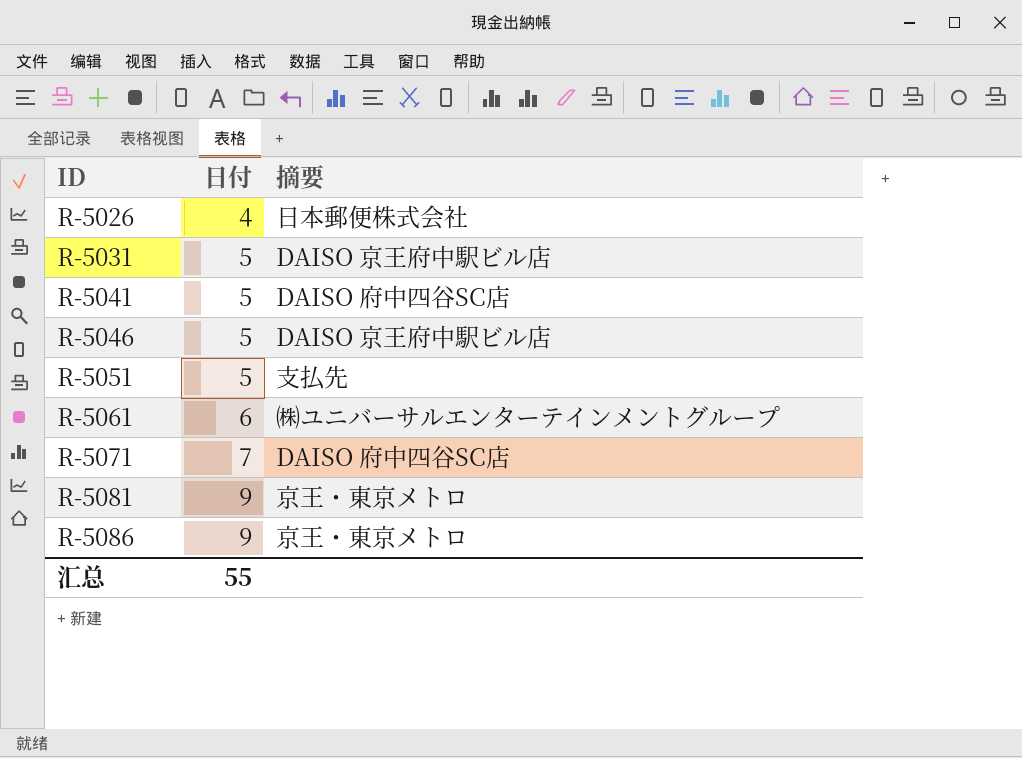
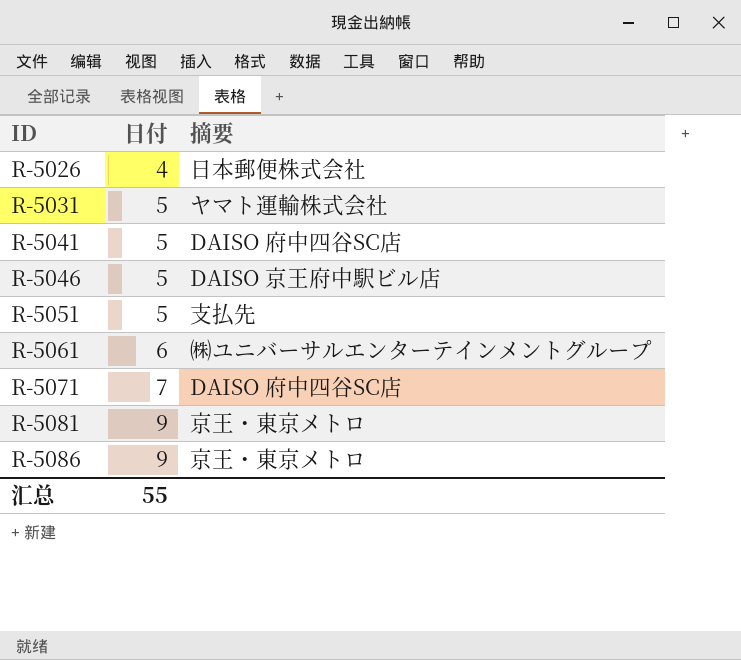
R-5031 | 摘要: DAISO 京王府中駅ビル店 -> ヤマト運輸株式会社

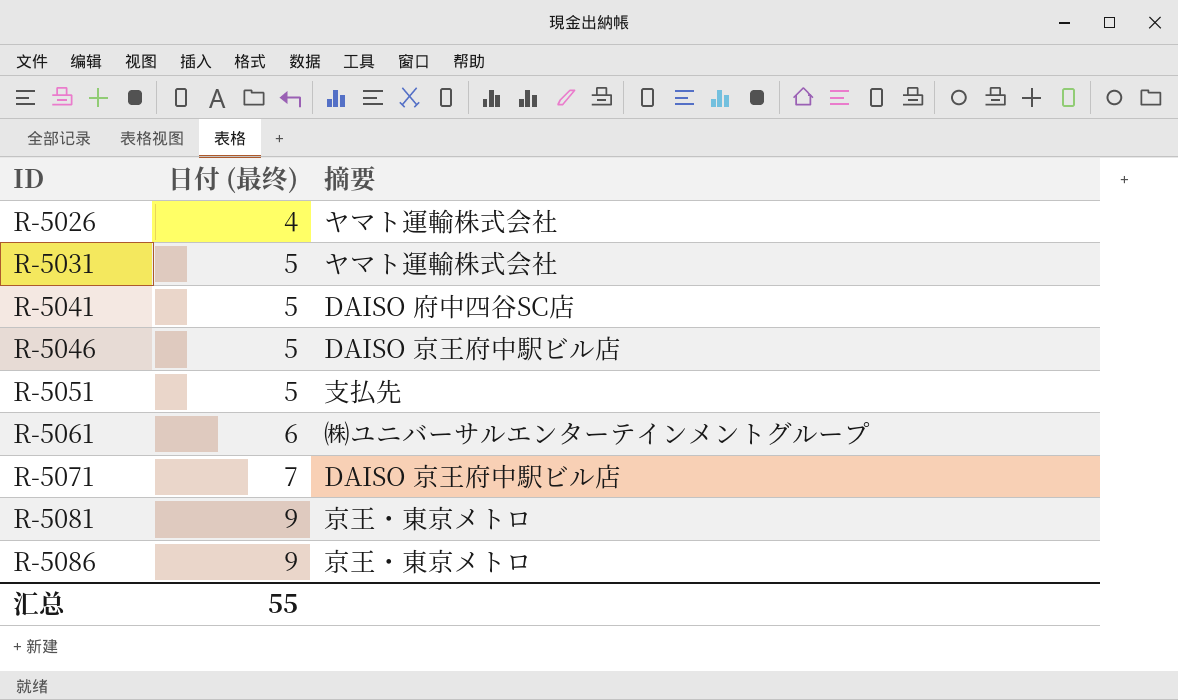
column name: 日付 -> 日付 (最终)
R-5026 | 摘要: 日本郵便株式会社 -> ヤマト運輸株式会社
R-5071 | 摘要: DAISO 府中四谷SC店 -> DAISO 京王府中駅ビル店

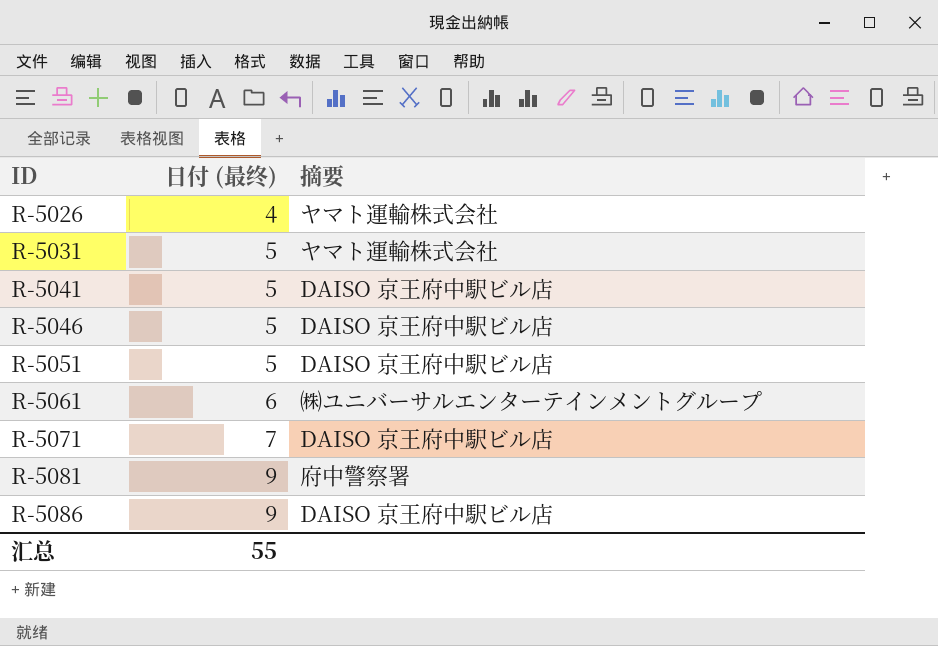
R-5041 | 摘要: DAISO 府中四谷SC店 -> DAISO 京王府中駅ビル店
R-5051 | 摘要: 支払先 -> DAISO 京王府中駅ビル店
R-5081 | 摘要: 京王・東京メトロ -> 府中警察署
R-5086 | 摘要: 京王・東京メトロ -> DAISO 京王府中駅ビル店

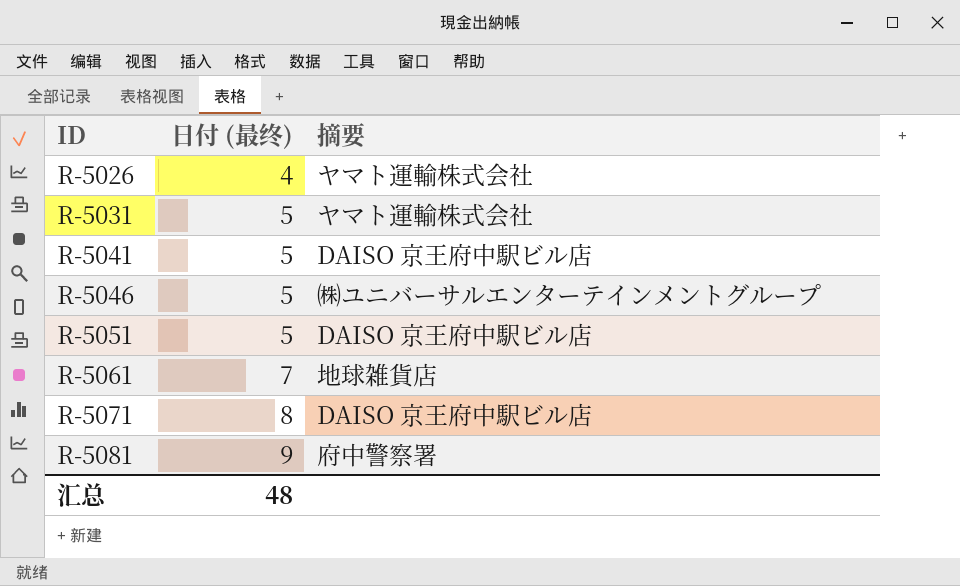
row R-5086: 9 | DAISO 京王府中駅ビル店 -> none
R-5046 | 摘要: DAISO 京王府中駅ビル店 -> ㈱ユニバーサルエンターテインメントグループ
R-5061 | 日付 (最终): 6 -> 7
R-5061 | 摘要: ㈱ユニバーサルエンターテインメントグループ -> 地球雑貨店
R-5071 | 日付 (最终): 7 -> 8
汇总 | 日付 (最终): 55 -> 48

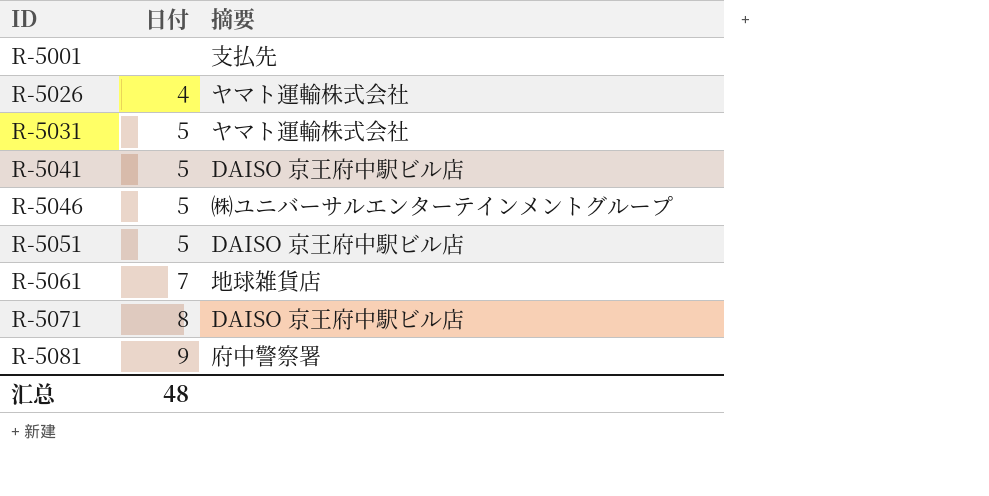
column name: 日付 (最终) -> 日付
row R-5001: none -> none | 支払先

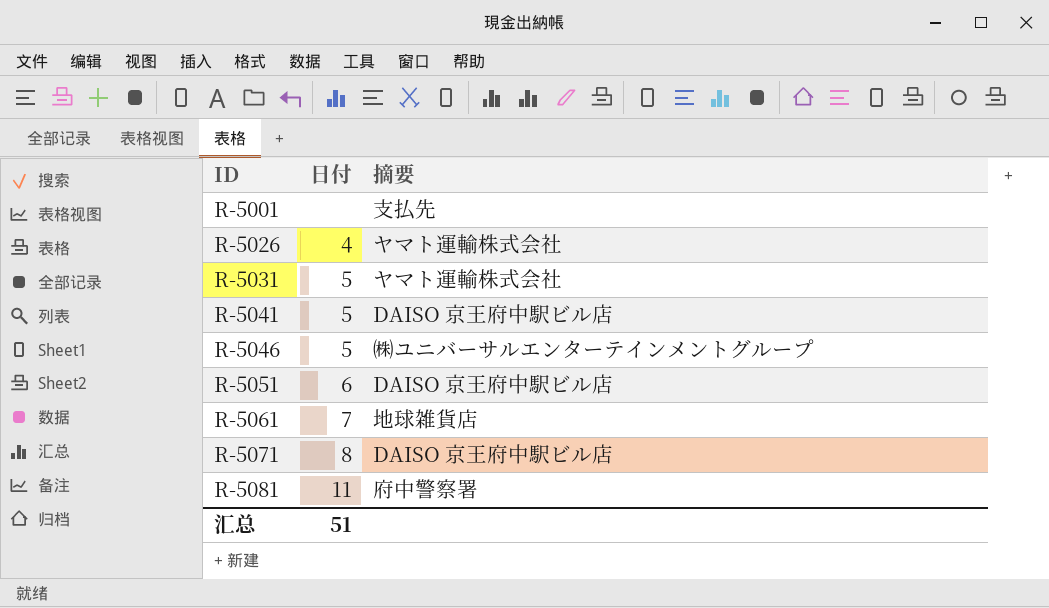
R-5051 | 日付: 5 -> 6
R-5081 | 日付: 9 -> 11
汇总 | 日付: 48 -> 51

